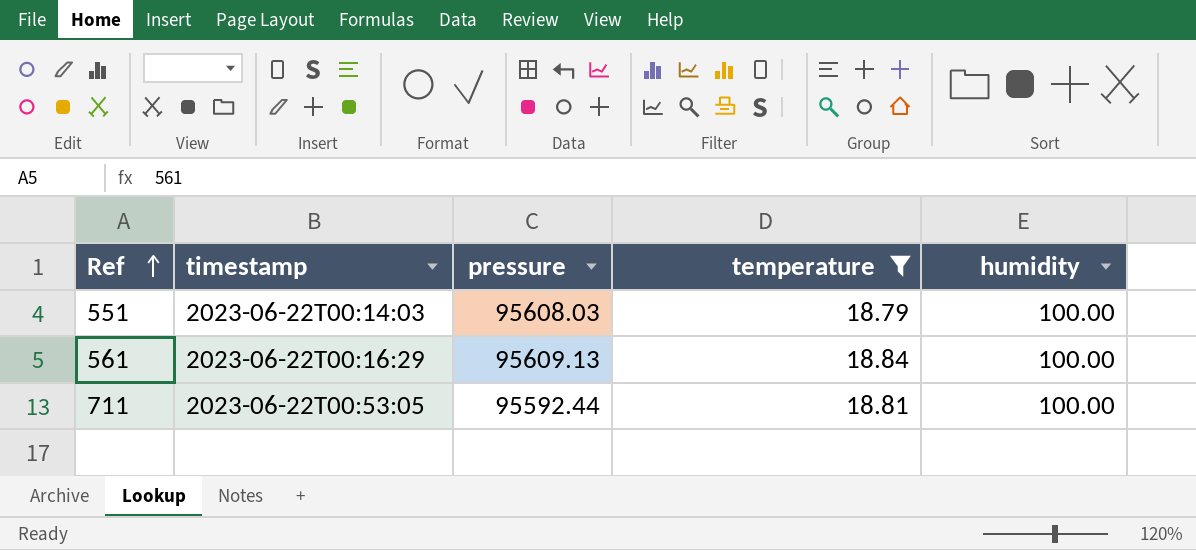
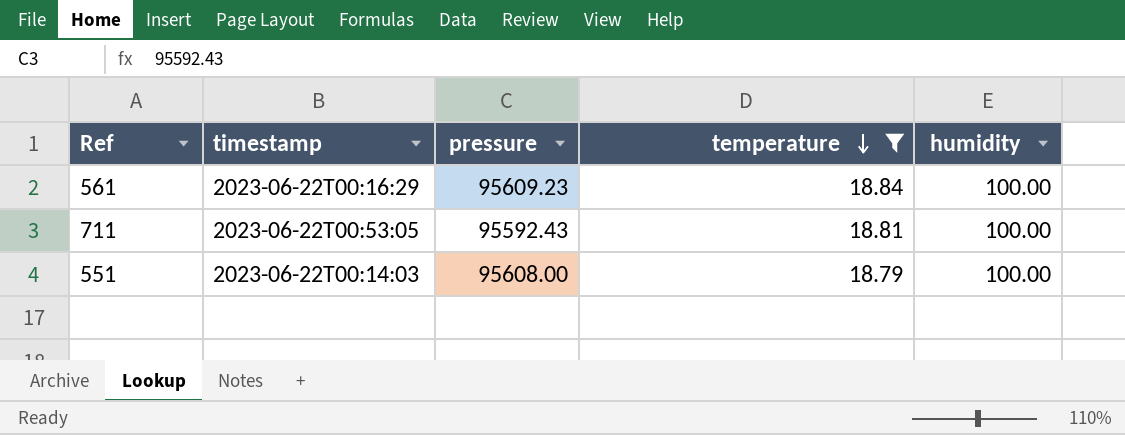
row order: Ref ascending -> temperature descending
561 | pressure: 95609.13 -> 95609.23
711 | pressure: 95592.44 -> 95592.43
551 | pressure: 95608.03 -> 95608.00

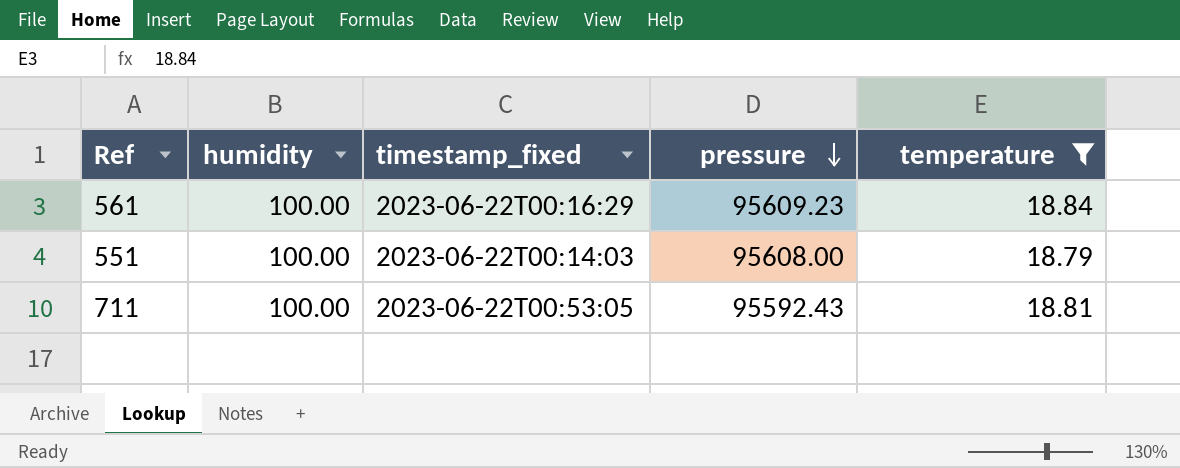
row order: temperature descending -> pressure descending
column humidity | position: 5 -> 2
column name: timestamp -> timestamp_fixed

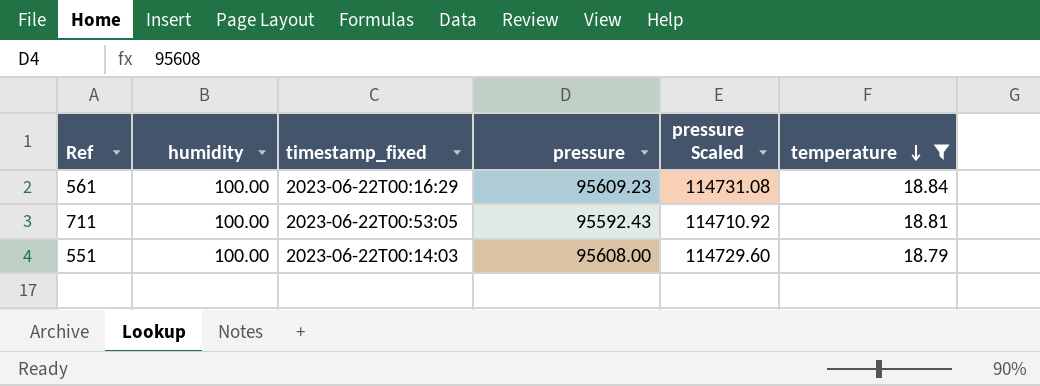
row order: pressure descending -> temperature descending
column pressure Scaled | formula: none -> [pressure] * 1.2

